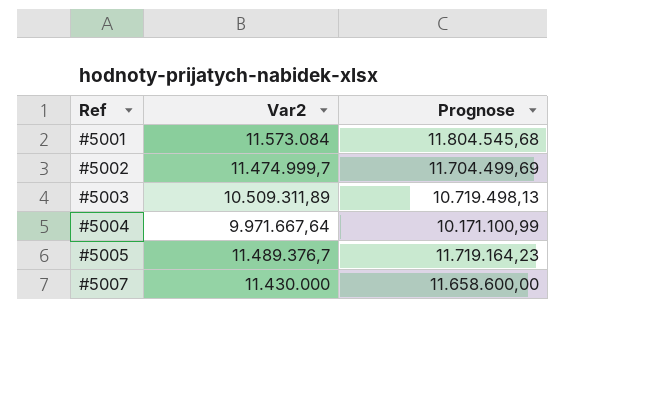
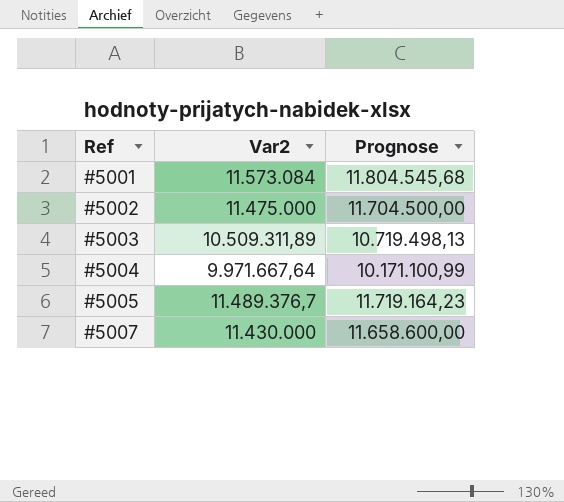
#5002 | Var2: 11.474.999,7 -> 11.475.000
#5002 | Prognose: 11.704.499,69 -> 11.704.500,00

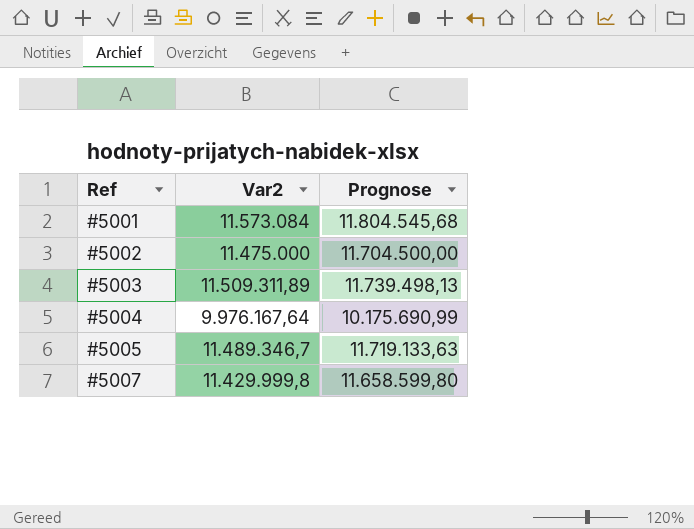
#5003 | Var2: 10.509.311,89 -> 11.509.311,89
#5003 | Prognose: 10.719.498,13 -> 11.739.498,13
#5004 | Var2: 9.971.667,64 -> 9.976.167,64
#5004 | Prognose: 10.171.100,99 -> 10.175.690,99
#5005 | Var2: 11.489.376,7 -> 11.489.346,7
#5005 | Prognose: 11.719.164,23 -> 11.719.133,63
#5007 | Var2: 11.430.000 -> 11.429.999,8
#5007 | Prognose: 11.658.600,00 -> 11.658.599,80

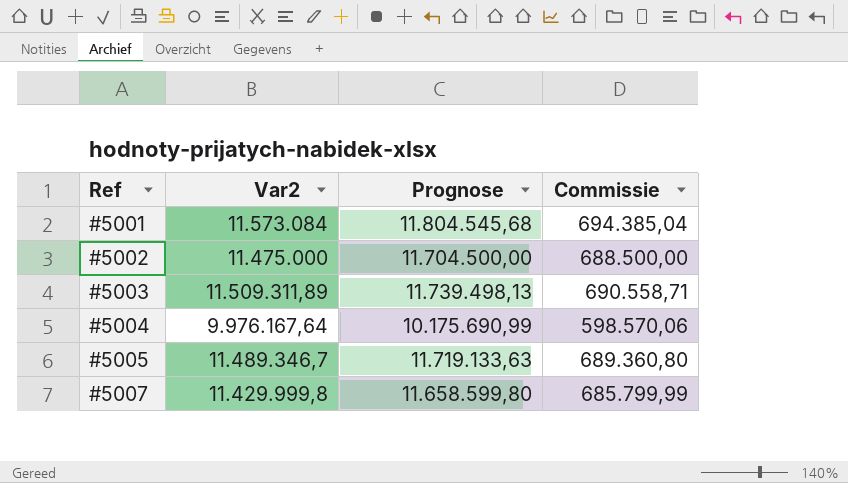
column Commissie | formula: none -> [Var2] * 0,06

